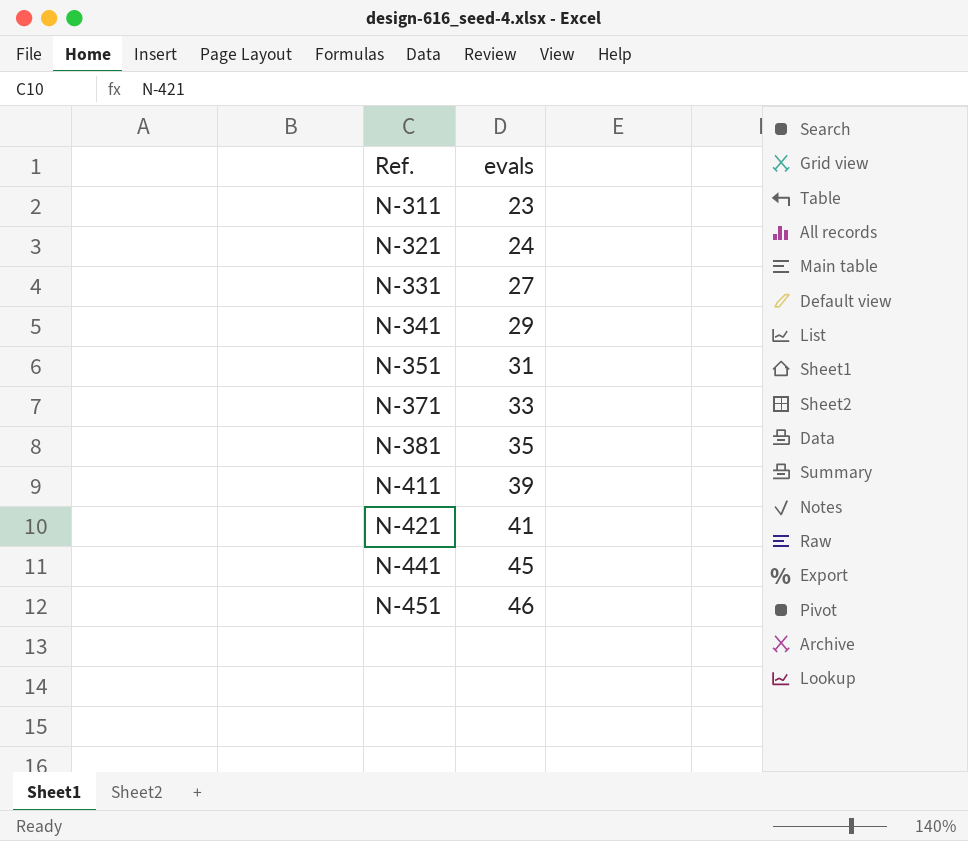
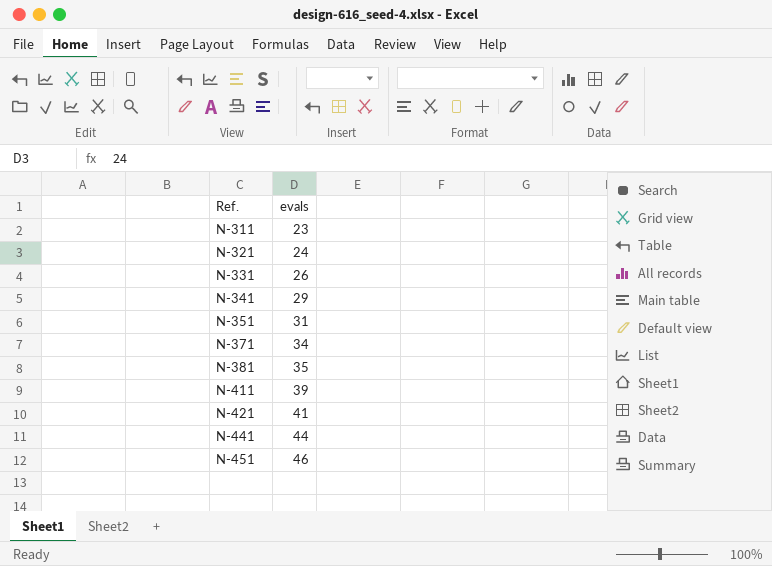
N-331 | evals: 27 -> 26
N-371 | evals: 33 -> 34
N-441 | evals: 45 -> 44

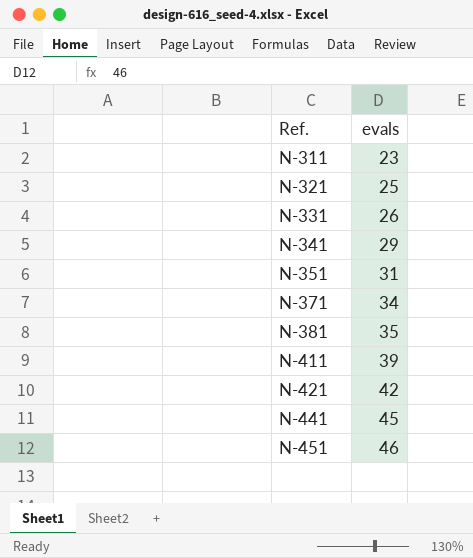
N-321 | evals: 24 -> 25
N-421 | evals: 41 -> 42
N-441 | evals: 44 -> 45

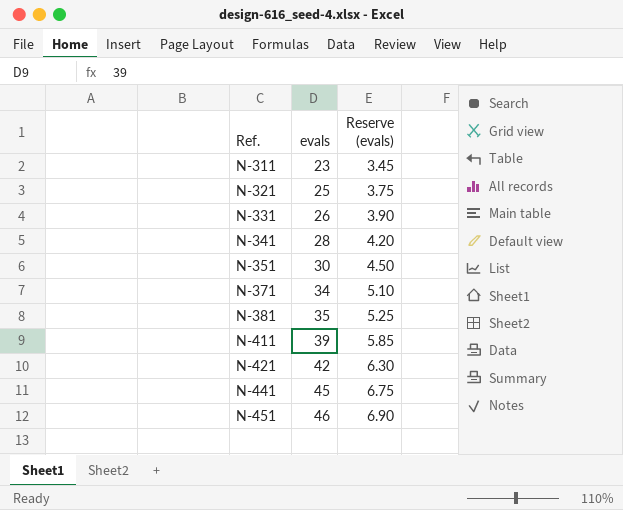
column Reserve (evals) | formula: none -> [evals] * 0.15
N-341 | evals: 29 -> 28
N-351 | evals: 31 -> 30

